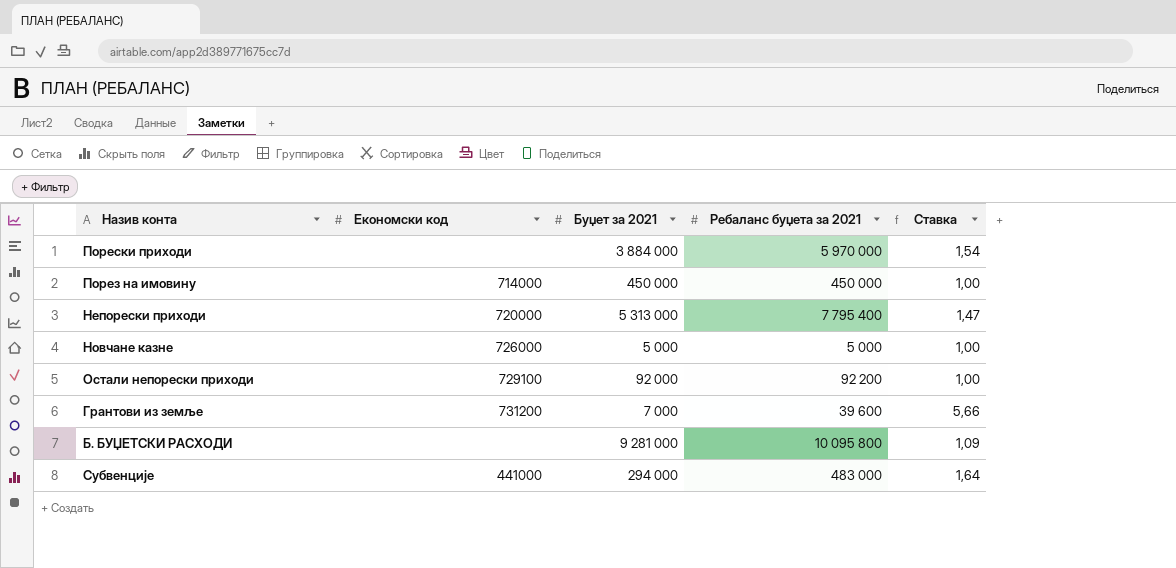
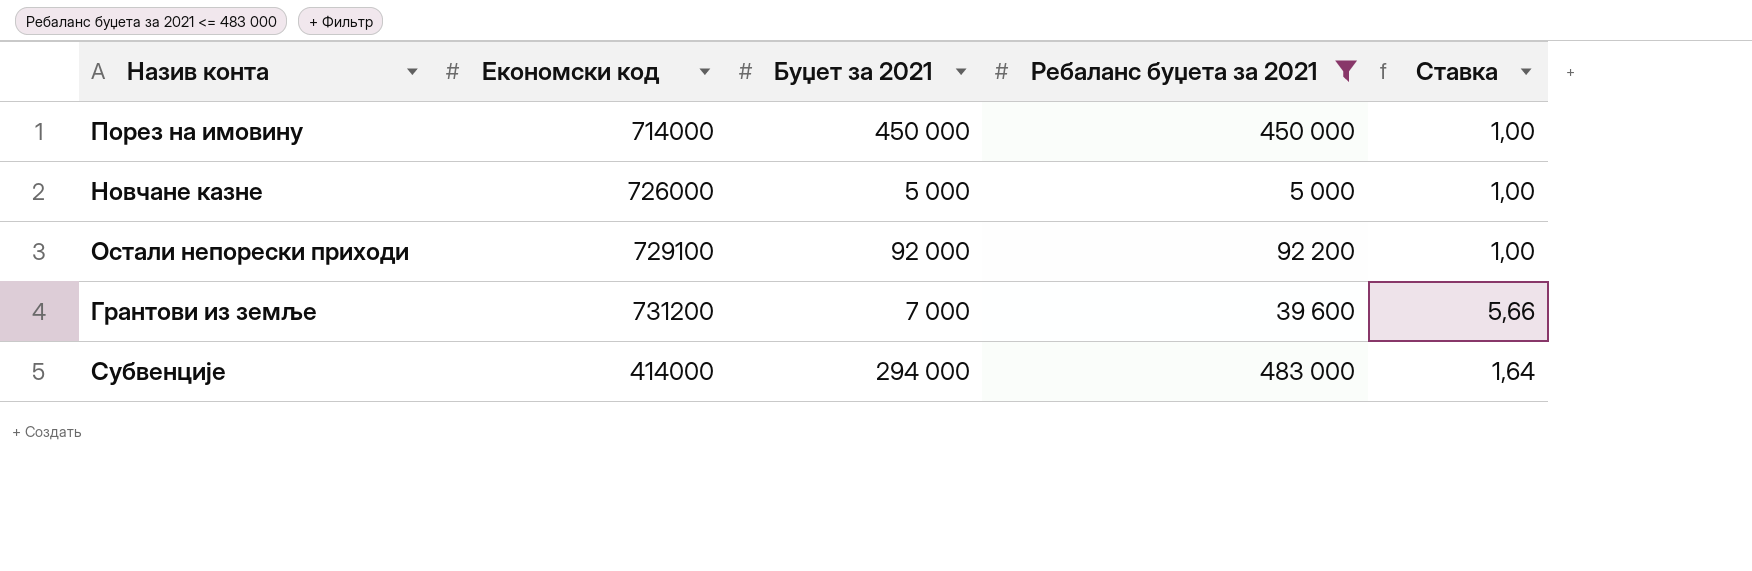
filter: none -> Ребаланс буџета за 2021 <= 483 000
Субвенције | Економски код: 441000 -> 414000

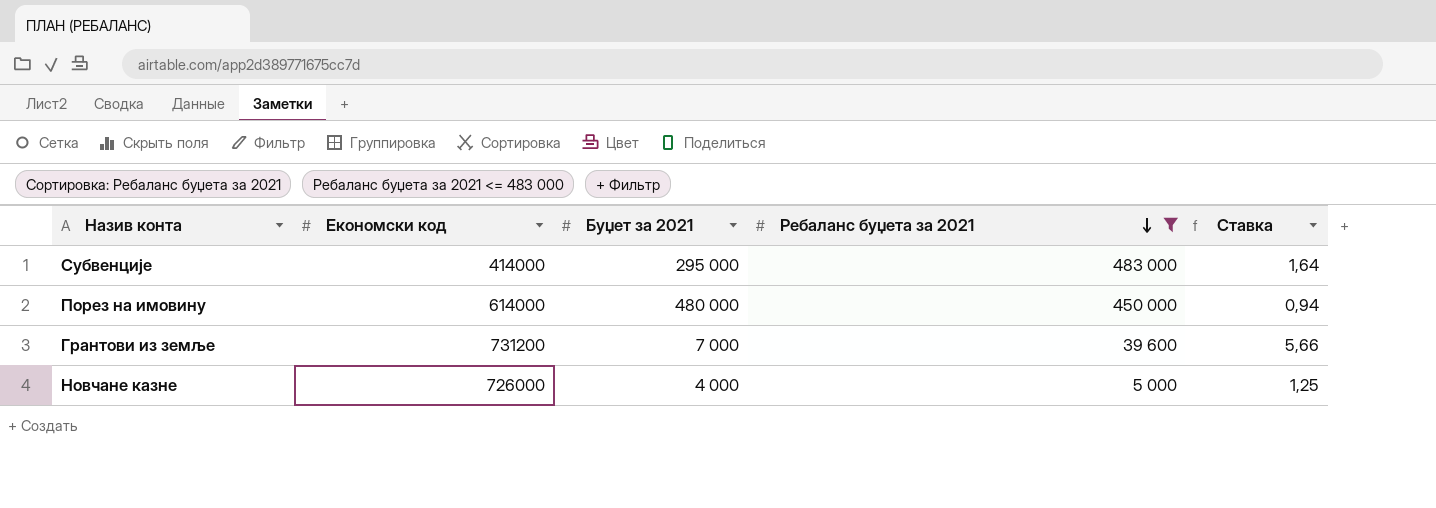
row order: none -> Ребаланс буџета за 2021 descending
row Остали непорески приходи: 729100 | 92 000 | 92 200 | 1,00 -> none
Субвенције | Буџет за 2021: 294 000 -> 295 000
Порез на имовину | Економски код: 714000 -> 614000
Порез на имовину | Буџет за 2021: 450 000 -> 480 000
Порез на имовину | Ставка: 1,00 -> 0,94
Новчане казне | Буџет за 2021: 5 000 -> 4 000
Новчане казне | Ставка: 1,00 -> 1,25

